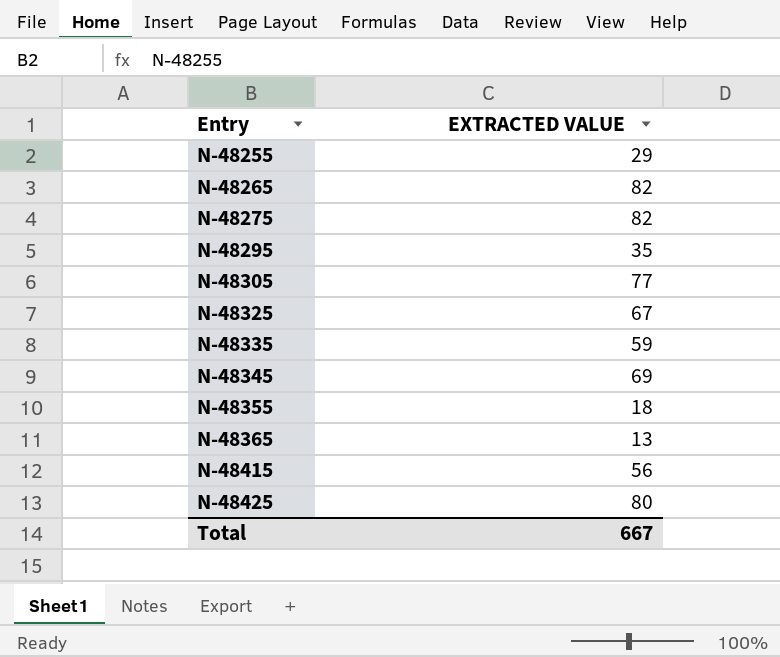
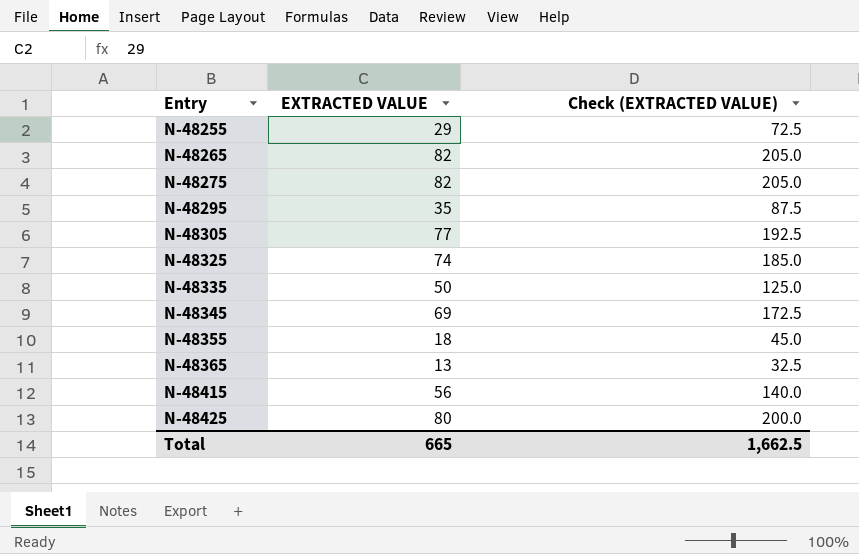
column Check (EXTRACTED VALUE) | formula: none -> [EXTRACTED VALUE] * 2.5
N-48325 | EXTRACTED VALUE: 67 -> 74
N-48335 | EXTRACTED VALUE: 59 -> 50
Total | EXTRACTED VALUE: 667 -> 665

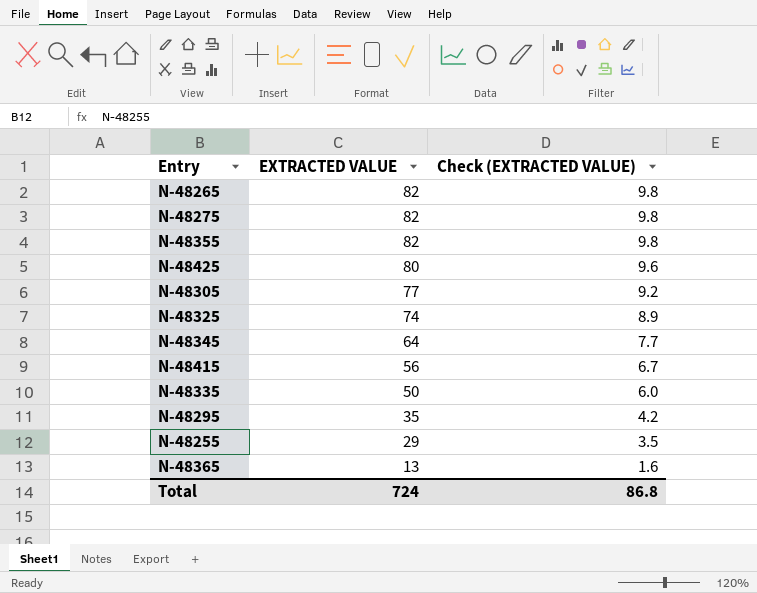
row order: Entry ascending -> EXTRACTED VALUE descending
column Check (EXTRACTED VALUE) | formula: [EXTRACTED VALUE] * 2.5 -> [EXTRACTED VALUE] * 0.12
N-48355 | EXTRACTED VALUE: 18 -> 82
N-48345 | EXTRACTED VALUE: 69 -> 64
Total | EXTRACTED VALUE: 665 -> 724
Total | Check (EXTRACTED VALUE): 1,662.5 -> 86.8

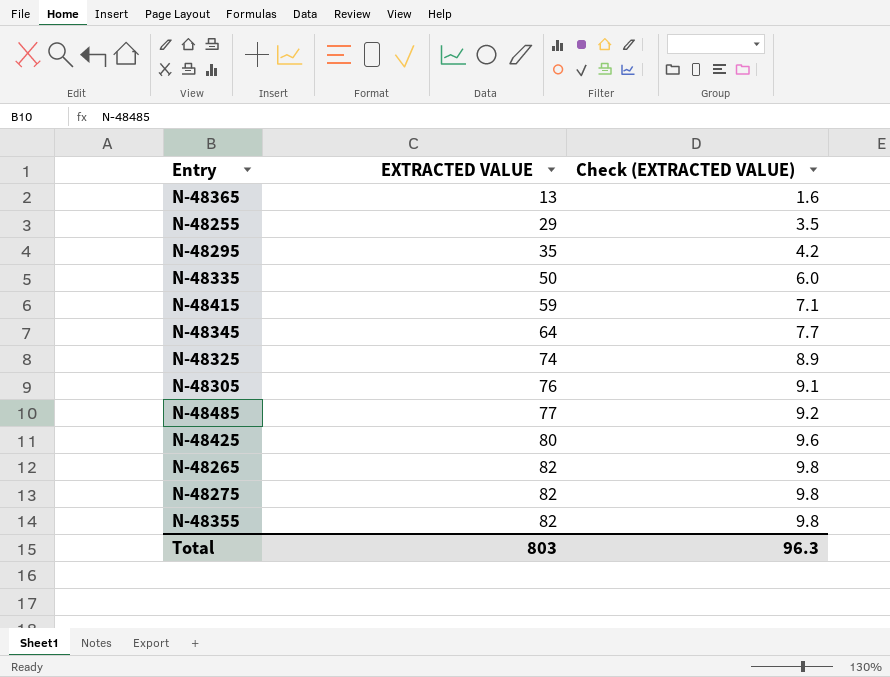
row order: EXTRACTED VALUE descending -> EXTRACTED VALUE ascending
N-48415 | EXTRACTED VALUE: 56 -> 59
N-48415 | Check (EXTRACTED VALUE): 6.7 -> 7.1
N-48305 | EXTRACTED VALUE: 77 -> 76
N-48305 | Check (EXTRACTED VALUE): 9.2 -> 9.1
row N-48485: none -> 77 | 9.2
Total | EXTRACTED VALUE: 724 -> 803
Total | Check (EXTRACTED VALUE): 86.8 -> 96.3

